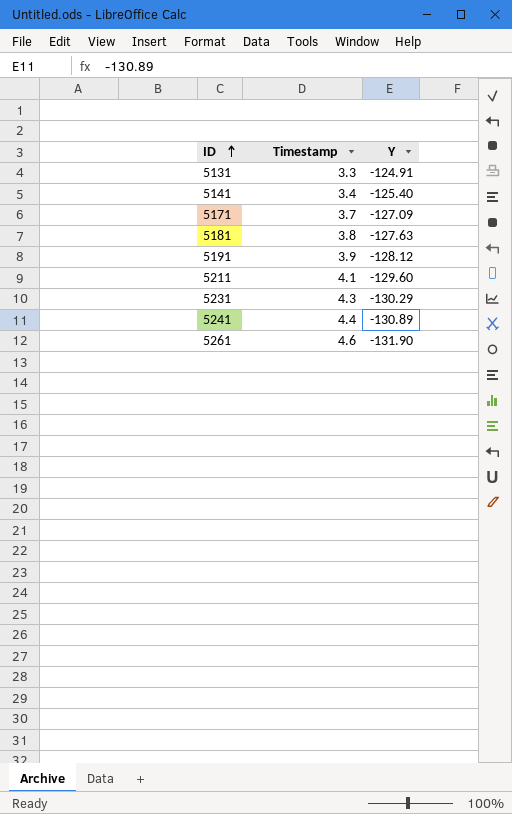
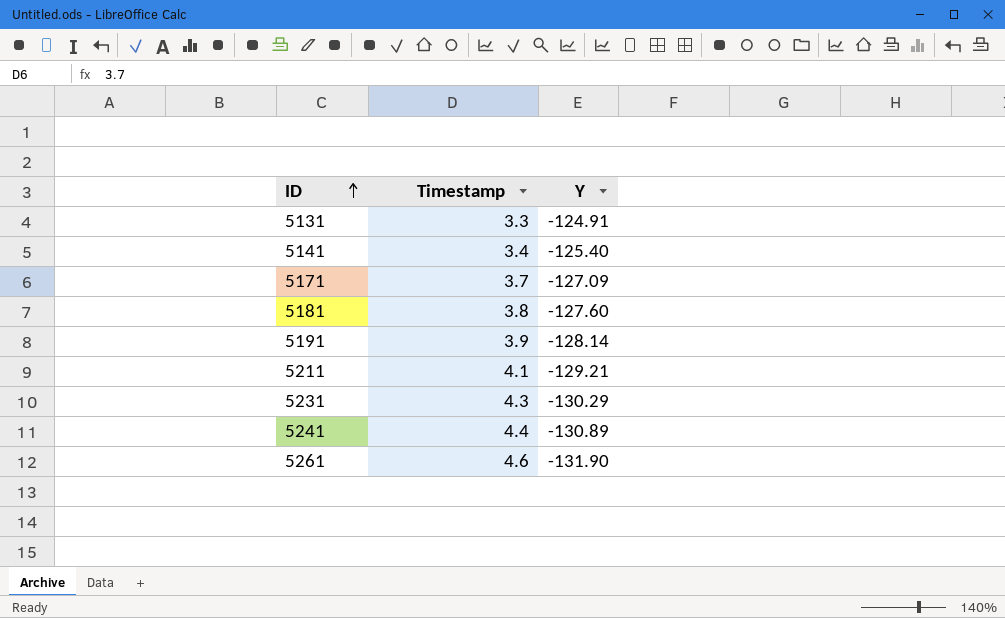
5181 | Y: -127.63 -> -127.60
5191 | Y: -128.12 -> -128.14
5211 | Y: -129.60 -> -129.21

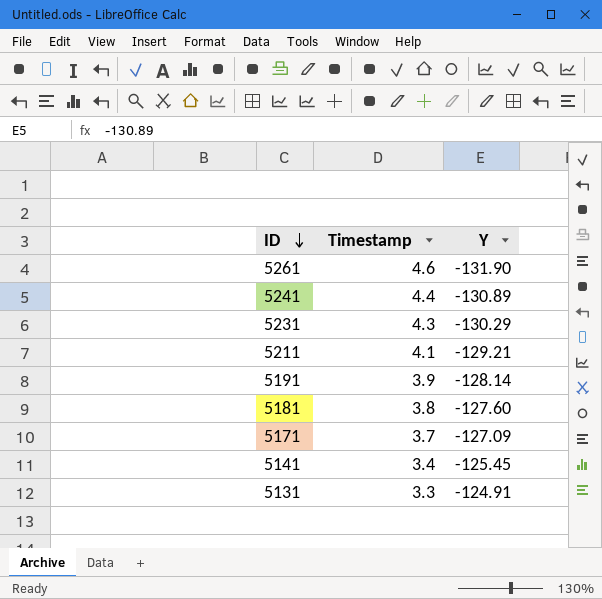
row order: ID ascending -> ID descending
5141 | Y: -125.40 -> -125.45

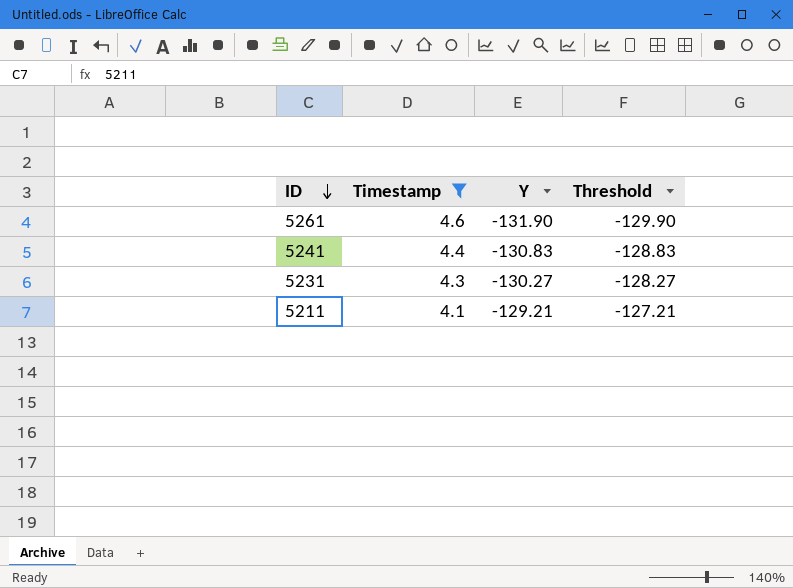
filter: none -> Timestamp >= 4.1
column Threshold | formula: none -> [Y] + 2
5241 | Y: -130.89 -> -130.83
5231 | Y: -130.29 -> -130.27

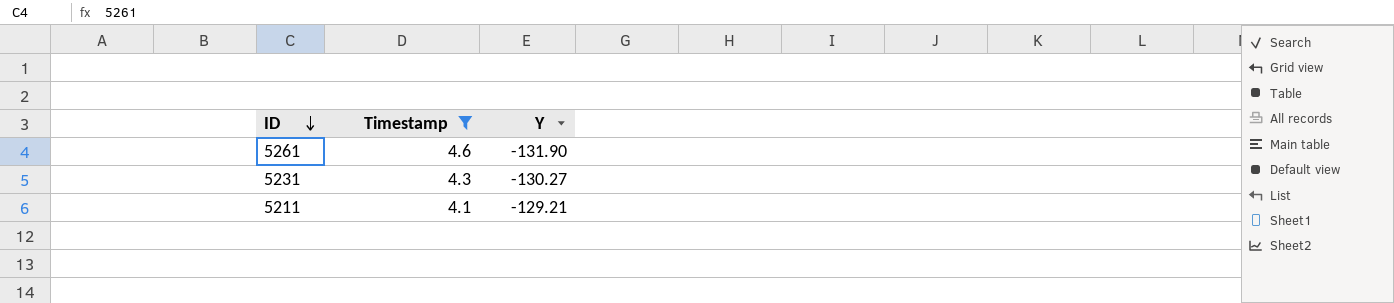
column Threshold | formula: [Y] + 2 -> none
row 5241: 4.4 | -130.83 | -128.83 -> none

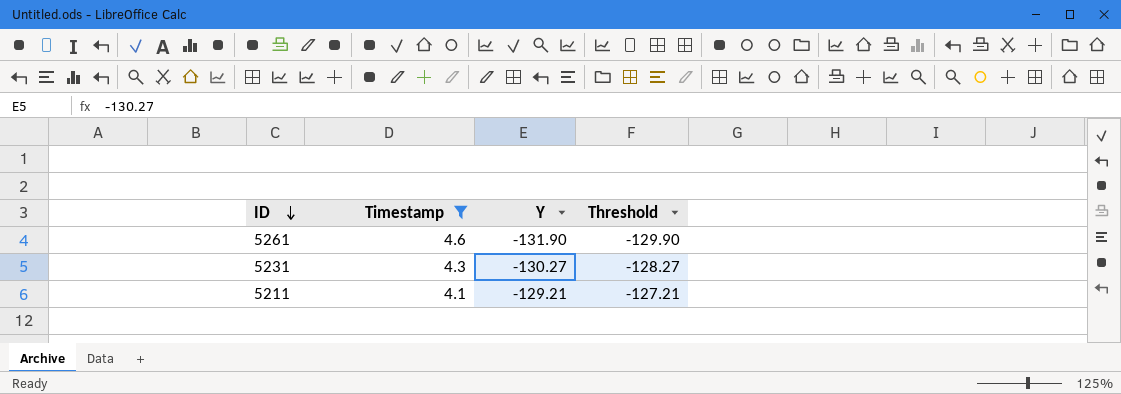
column Threshold | formula: none -> [Y] + 2

